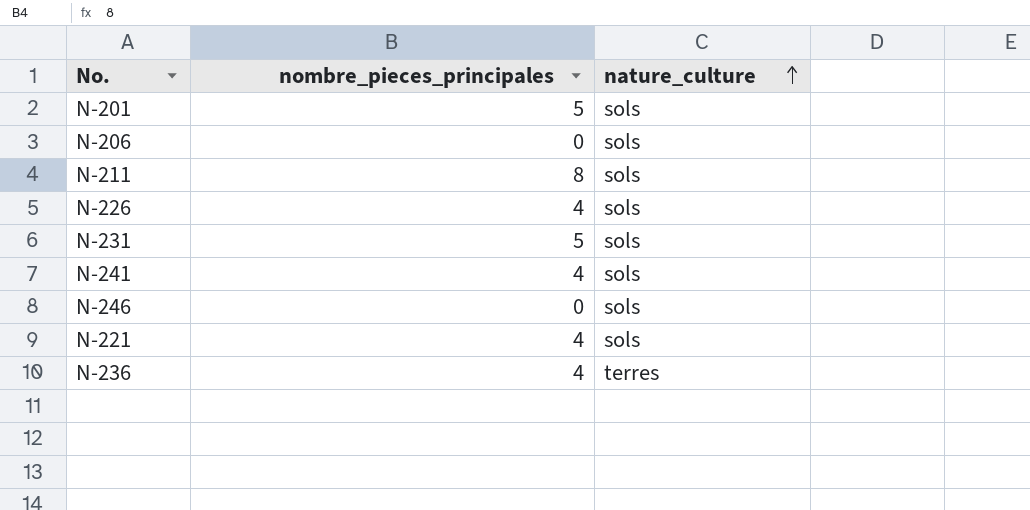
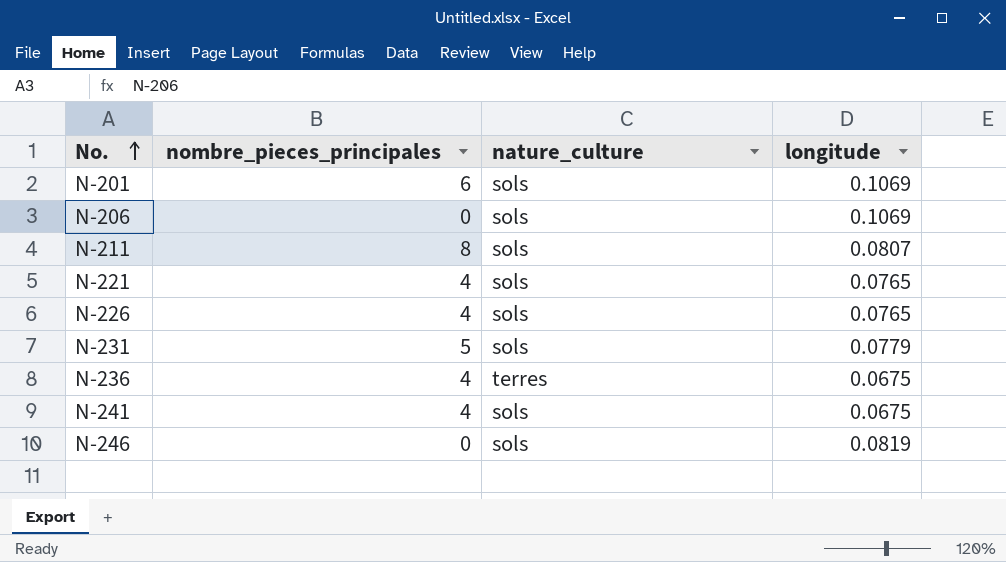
row order: nature_culture ascending -> No. ascending
column longitude | position: none -> 4
N-201 | nombre_pieces_principales: 5 -> 6

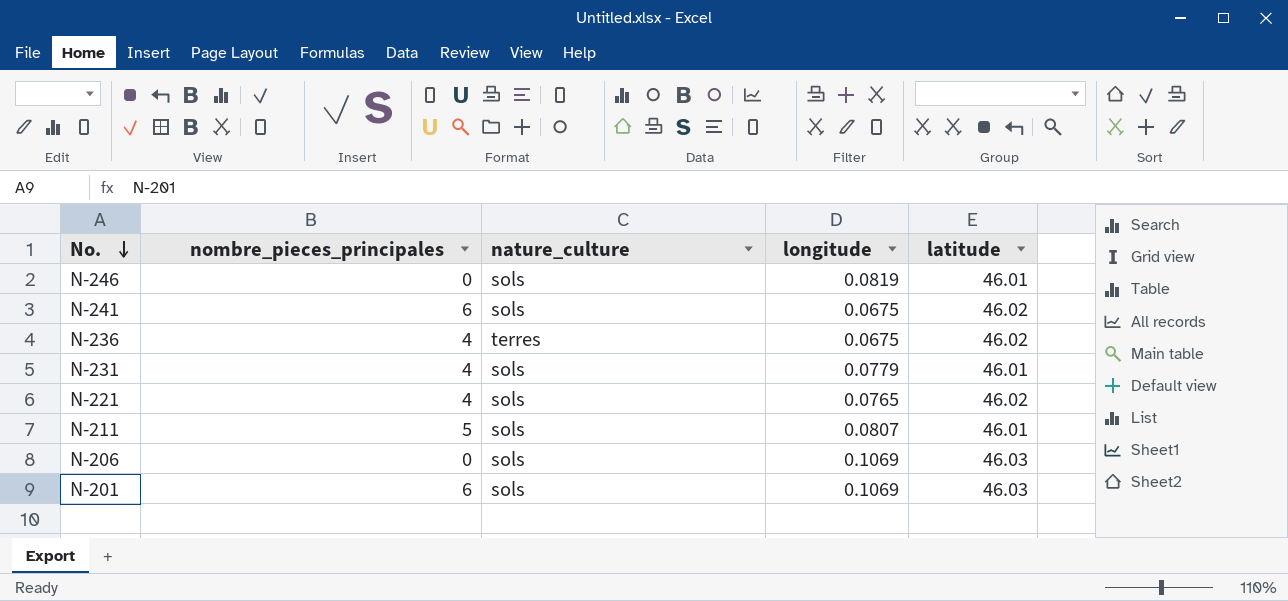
row order: No. ascending -> No. descending
column latitude | position: none -> 5
row N-226: 4 | sols | 0.0765 -> none
N-241 | nombre_pieces_principales: 4 -> 6
N-231 | nombre_pieces_principales: 5 -> 4
N-211 | nombre_pieces_principales: 8 -> 5

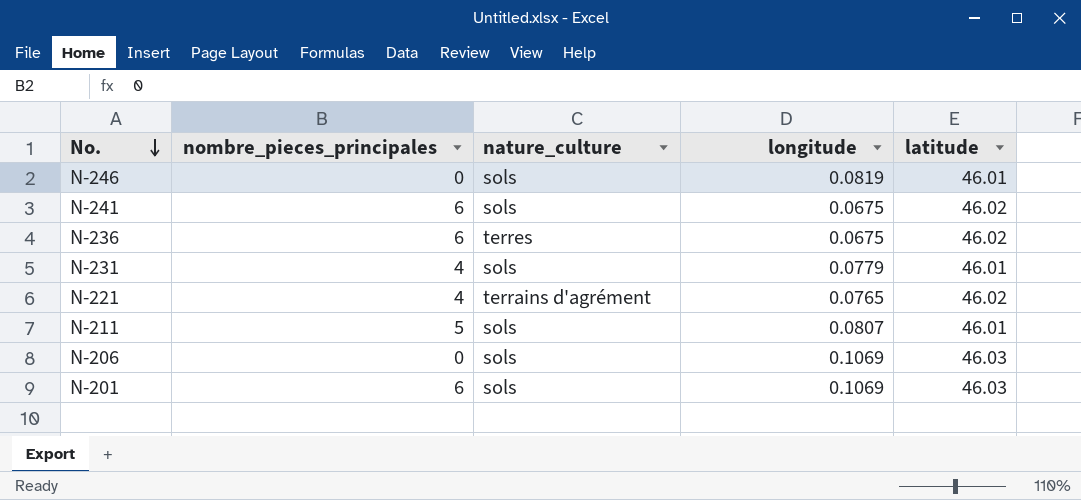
N-236 | nombre_pieces_principales: 4 -> 6
N-221 | nature_culture: sols -> terrains d'agrément

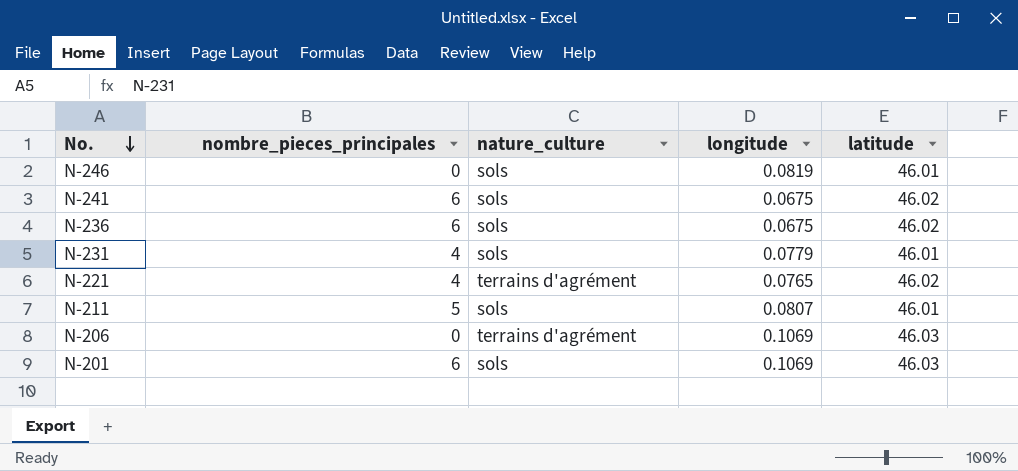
N-236 | nature_culture: terres -> sols
N-206 | nature_culture: sols -> terrains d'agrément

